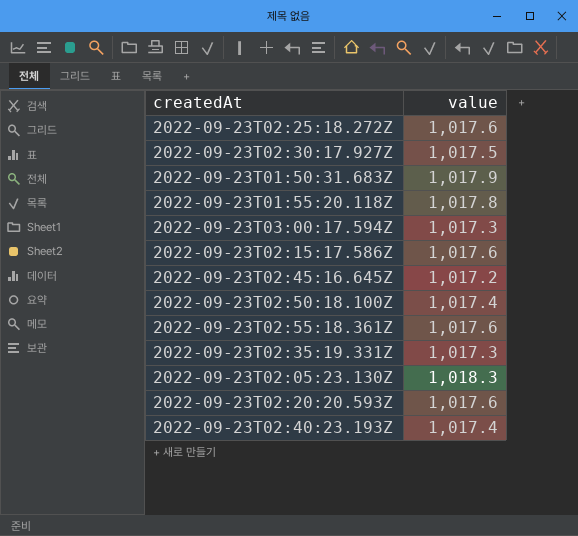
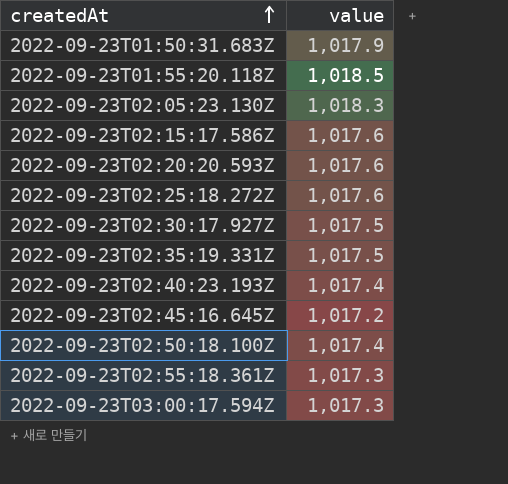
row order: none -> createdAt ascending
2022-09-23T01:55:20.118Z | value: 1,017.8 -> 1,018.5
2022-09-23T02:35:19.331Z | value: 1,017.3 -> 1,017.5
2022-09-23T02:55:18.361Z | value: 1,017.6 -> 1,017.3

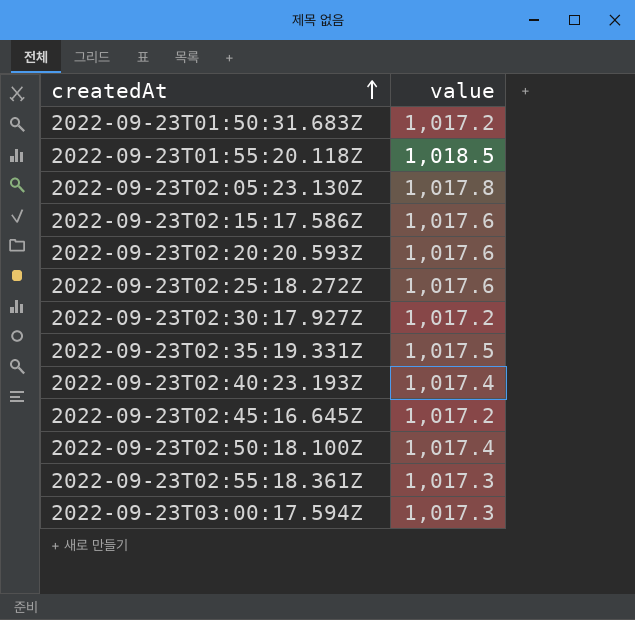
2022-09-23T01:50:31.683Z | value: 1,017.9 -> 1,017.2
2022-09-23T02:05:23.130Z | value: 1,018.3 -> 1,017.8
2022-09-23T02:30:17.927Z | value: 1,017.5 -> 1,017.2

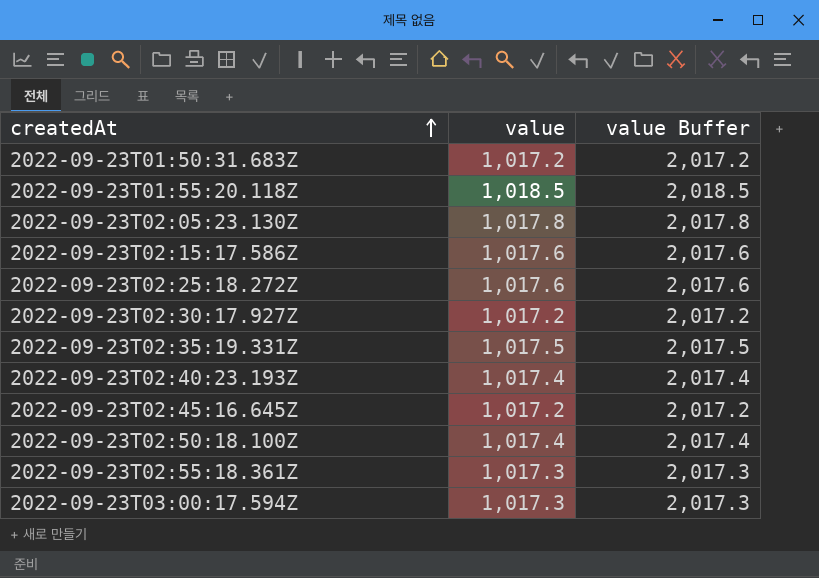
column value Buffer | formula: none -> [value] + 1000
row 2022-09-23T02:20:20.593Z: 1,017.6 -> none

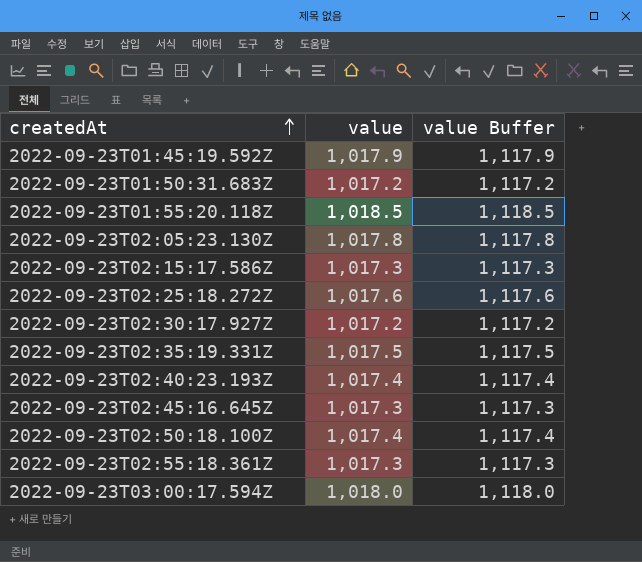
column value Buffer | formula: [value] + 1000 -> [value] + 100
row 2022-09-23T01:45:19.592Z: none -> 1,017.9 | 1,117.9
2022-09-23T02:15:17.586Z | value: 1,017.6 -> 1,017.3
2022-09-23T02:45:16.645Z | value: 1,017.2 -> 1,017.3
2022-09-23T03:00:17.594Z | value: 1,017.3 -> 1,018.0

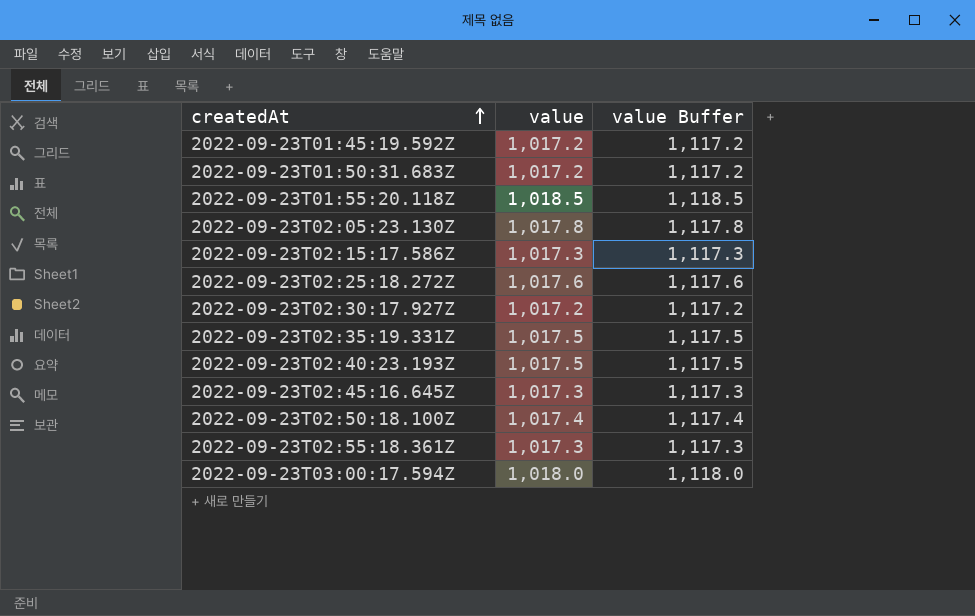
2022-09-23T01:45:19.592Z | value: 1,017.9 -> 1,017.2
2022-09-23T01:45:19.592Z | value Buffer: 1,117.9 -> 1,117.2
2022-09-23T02:40:23.193Z | value: 1,017.4 -> 1,017.5
2022-09-23T02:40:23.193Z | value Buffer: 1,117.4 -> 1,117.5

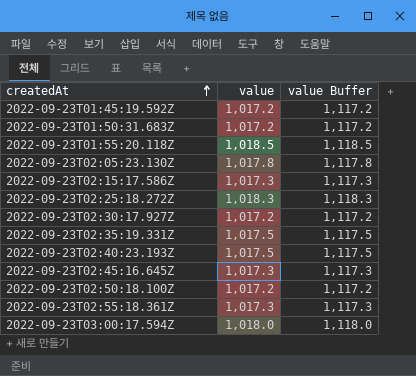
2022-09-23T02:25:18.272Z | value: 1,017.6 -> 1,018.3
2022-09-23T02:25:18.272Z | value Buffer: 1,117.6 -> 1,118.3
2022-09-23T02:50:18.100Z | value: 1,017.4 -> 1,017.2
2022-09-23T02:50:18.100Z | value Buffer: 1,117.4 -> 1,117.2

